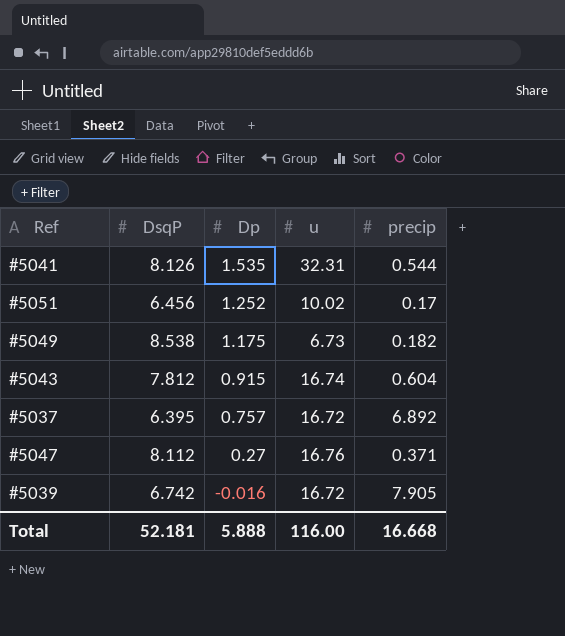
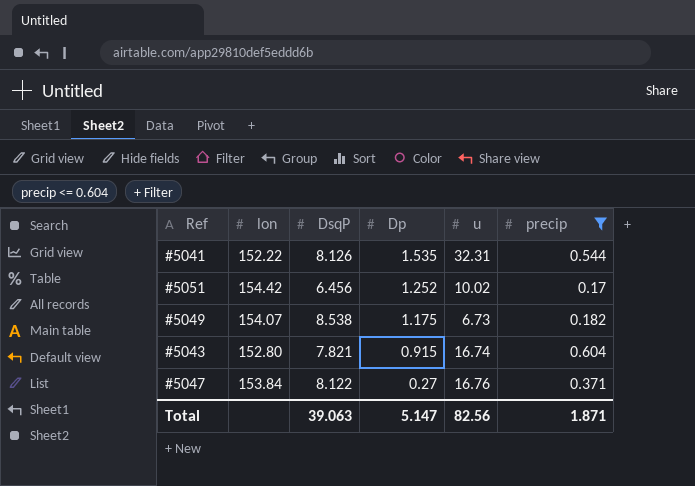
filter: none -> precip <= 0.604
column lon | position: none -> 2
#5043 | DsqP: 7.812 -> 7.821
#5047 | DsqP: 8.112 -> 8.122
Total | DsqP: 52.181 -> 39.063
Total | Dp: 5.888 -> 5.147
Total | u: 116.00 -> 82.56
Total | precip: 16.668 -> 1.871

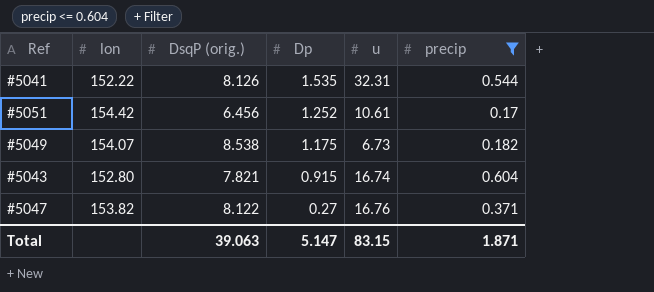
column name: DsqP -> DsqP (orig.)
#5051 | u: 10.02 -> 10.61
#5047 | lon: 153.84 -> 153.82
Total | u: 82.56 -> 83.15

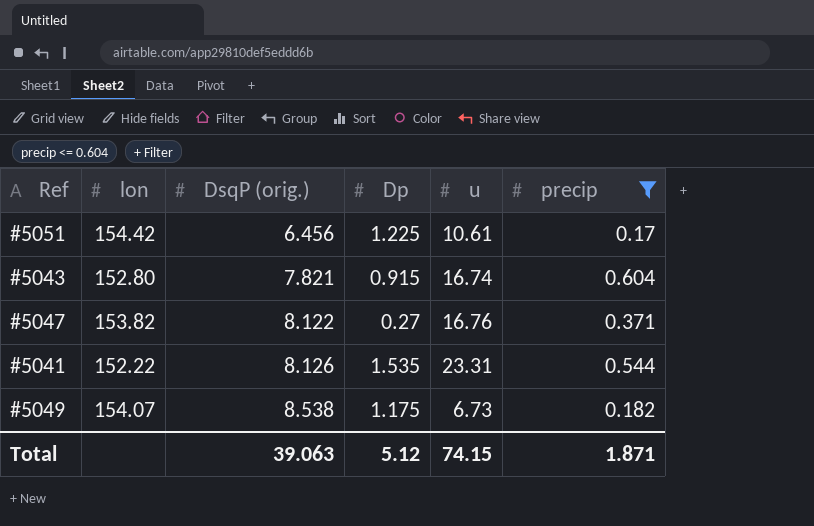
row order: Dp descending -> DsqP (orig.) ascending
#5051 | Dp: 1.252 -> 1.225
#5041 | u: 32.31 -> 23.31
Total | Dp: 5.147 -> 5.12
Total | u: 83.15 -> 74.15

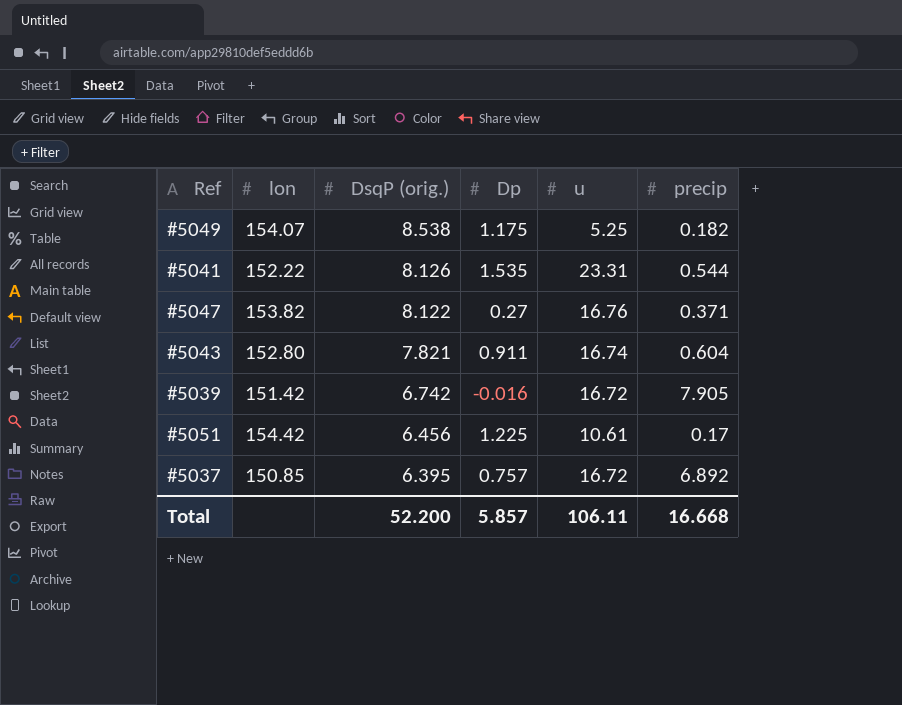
filter: precip <= 0.604 -> none
row order: DsqP (orig.) ascending -> DsqP (orig.) descending
#5049 | u: 6.73 -> 5.25
#5043 | Dp: 0.915 -> 0.911
Total | DsqP (orig.): 39.063 -> 52.200
Total | Dp: 5.12 -> 5.857
Total | u: 74.15 -> 106.11
Total | precip: 1.871 -> 16.668

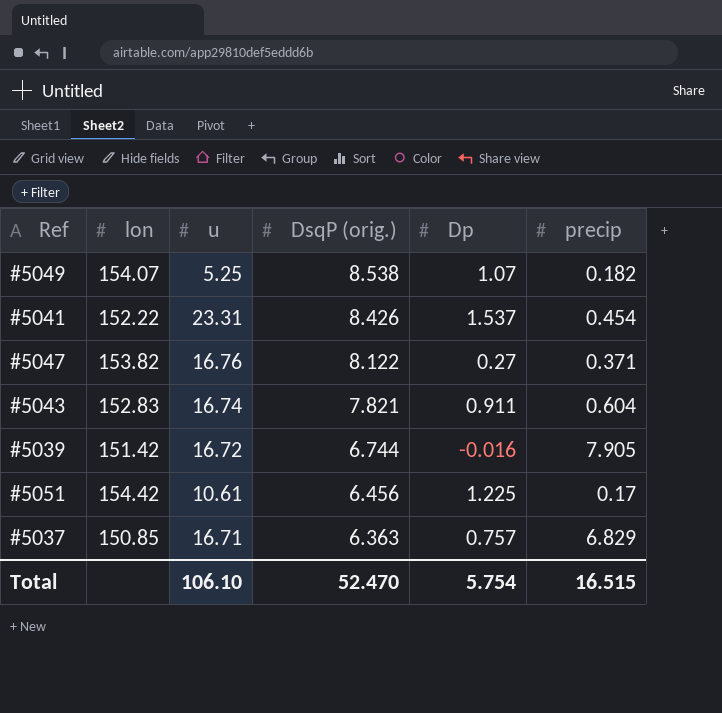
column u | position: 5 -> 3
#5049 | Dp: 1.175 -> 1.07
#5041 | DsqP (orig.): 8.126 -> 8.426
#5041 | Dp: 1.535 -> 1.537
#5041 | precip: 0.544 -> 0.454
#5043 | lon: 152.80 -> 152.83
#5039 | DsqP (orig.): 6.742 -> 6.744
#5037 | u: 16.72 -> 16.71
#5037 | DsqP (orig.): 6.395 -> 6.363
#5037 | precip: 6.892 -> 6.829
Total | u: 106.11 -> 106.10
Total | DsqP (orig.): 52.200 -> 52.470
Total | Dp: 5.857 -> 5.754
Total | precip: 16.668 -> 16.515

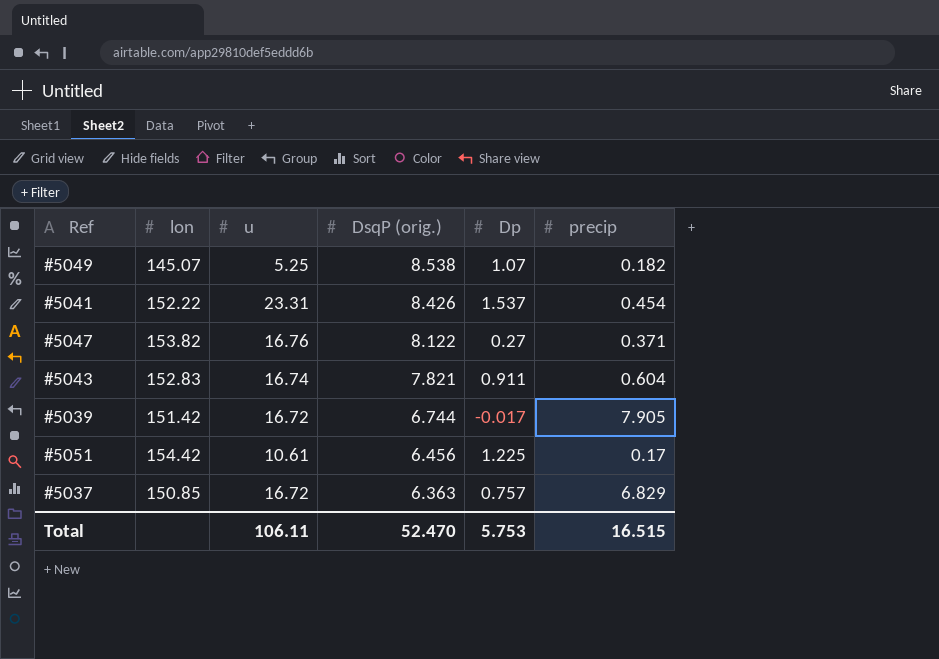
#5049 | lon: 154.07 -> 145.07
#5039 | Dp: -0.016 -> -0.017
#5037 | u: 16.71 -> 16.72
Total | u: 106.10 -> 106.11
Total | Dp: 5.754 -> 5.753

